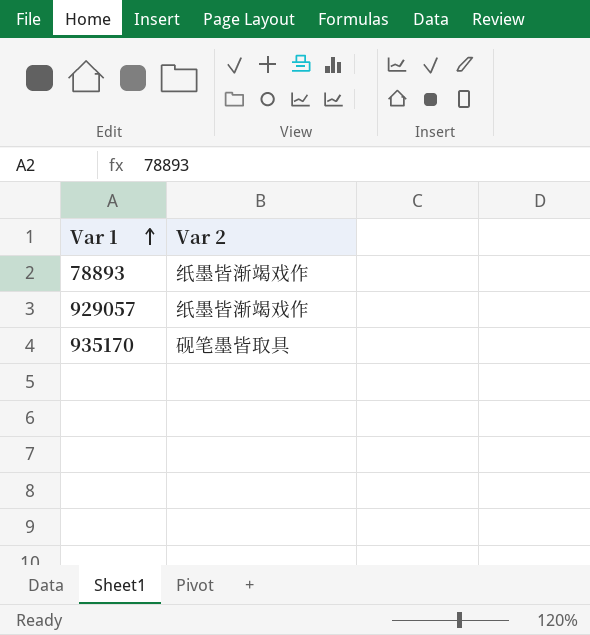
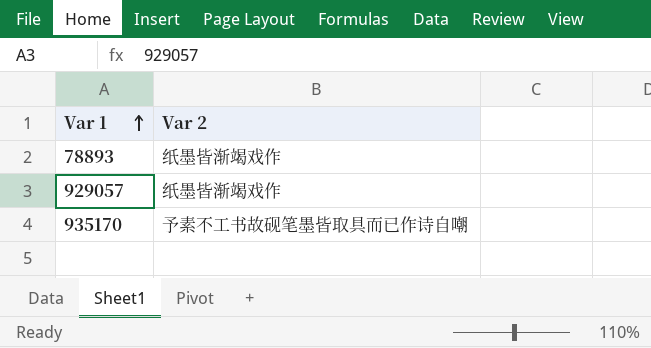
935170 | Var 2: 砚笔墨皆取具 -> 予素不工书故砚笔墨皆取具而已作诗自嘲

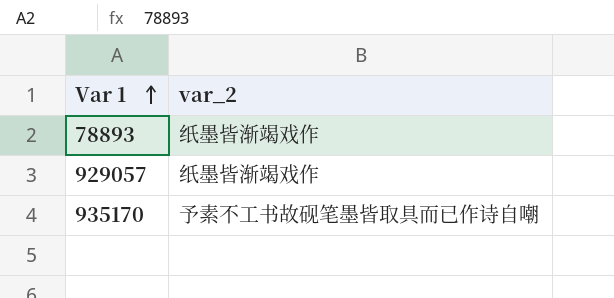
column name: Var 2 -> var_2

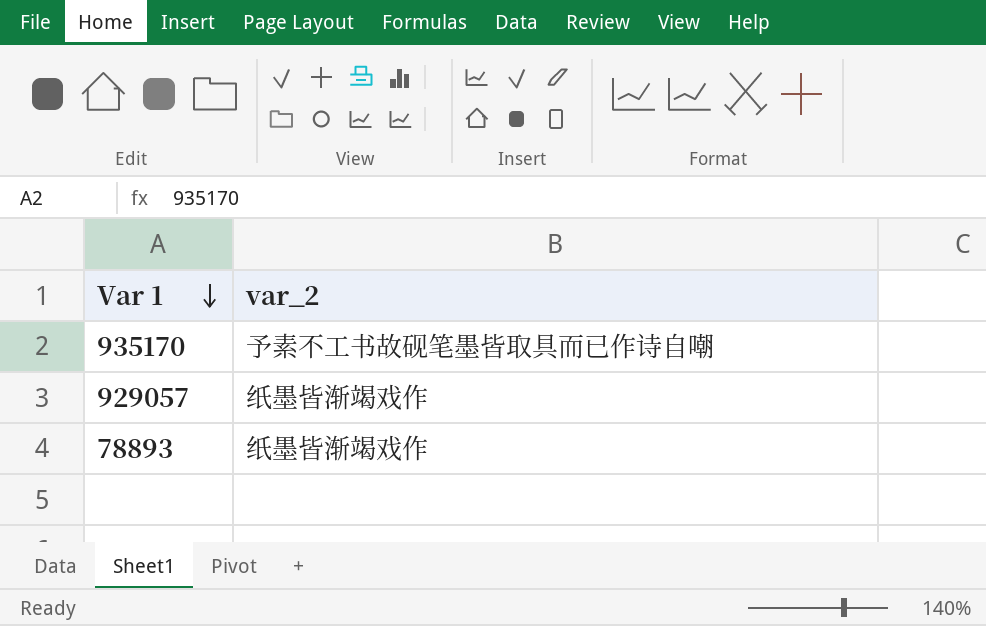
row order: Var 1 ascending -> Var 1 descending

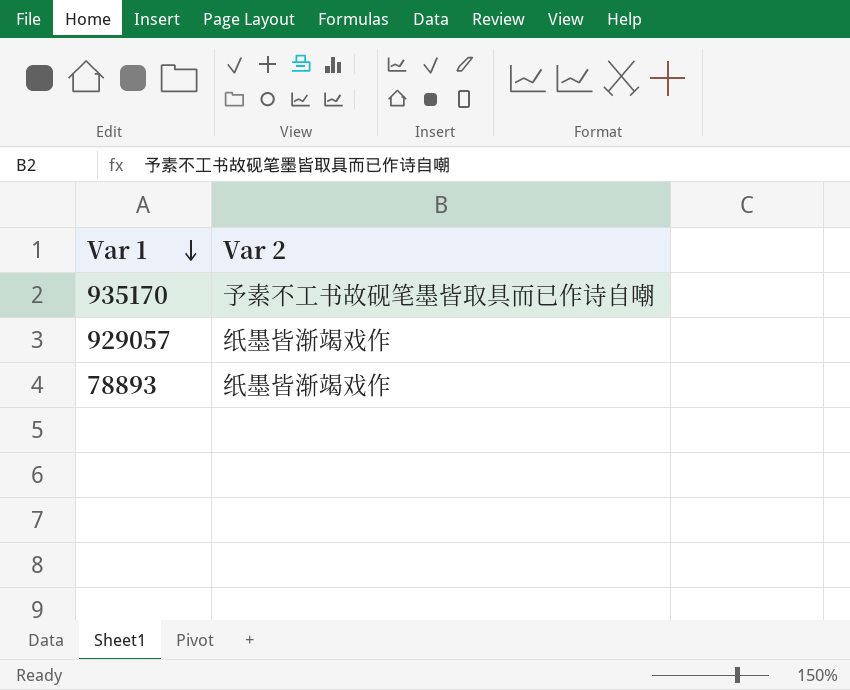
column name: var_2 -> Var 2

